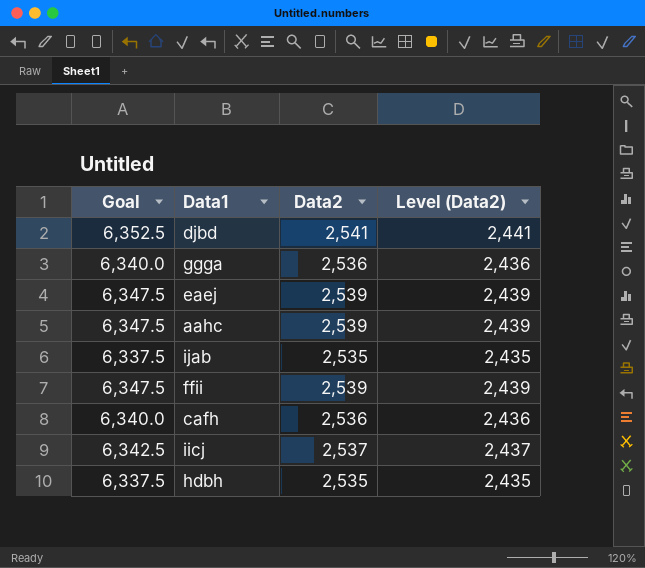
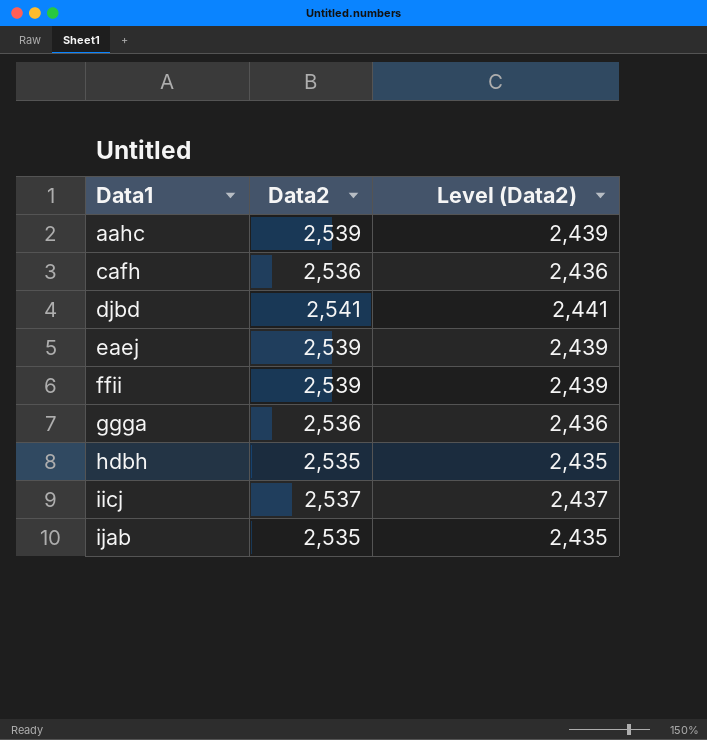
row order: none -> Data1 ascending
column Goal | formula: [Data2] * 2.5 -> none

